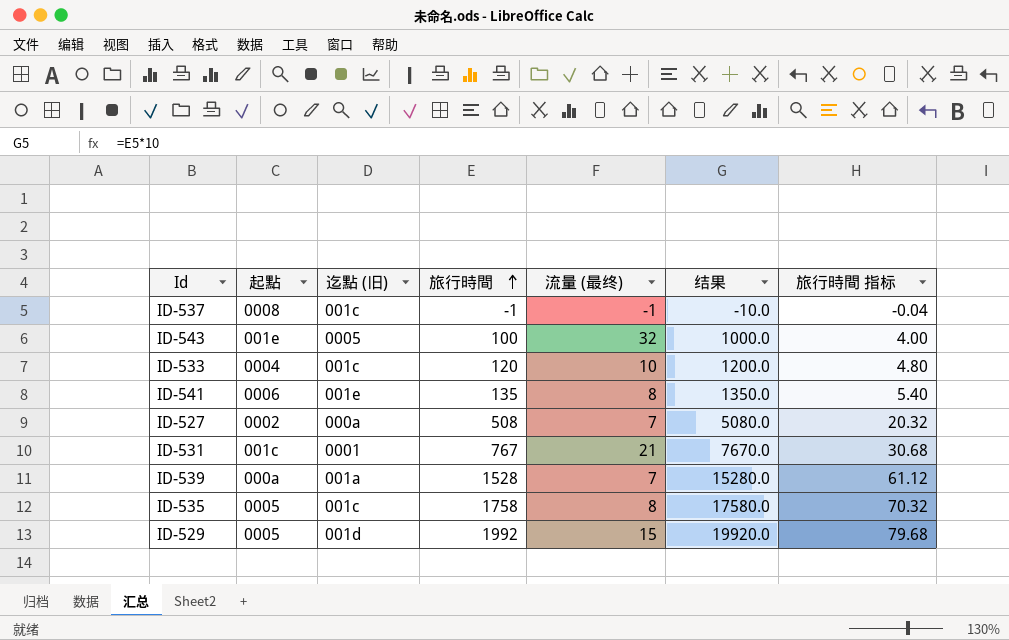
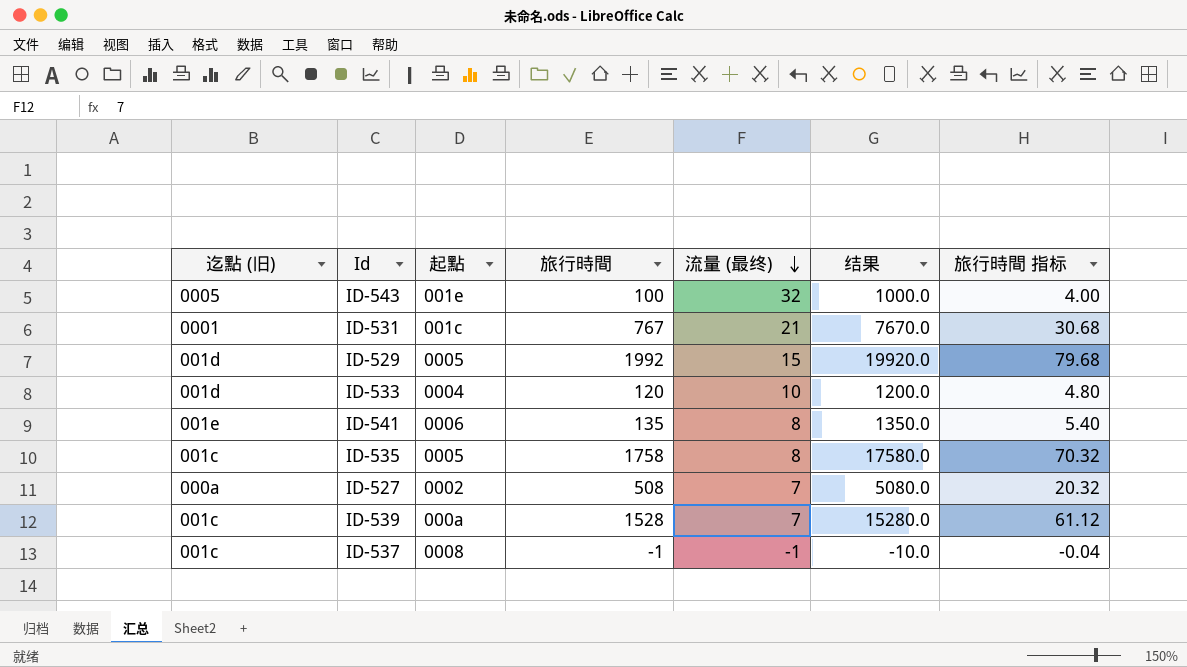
row order: 旅行時間 ascending -> 流量 (最终) descending
column 迄點 (旧) | position: 3 -> 1
ID-533 | 迄點 (旧): 001c -> 001d
ID-539 | 迄點 (旧): 001a -> 001c

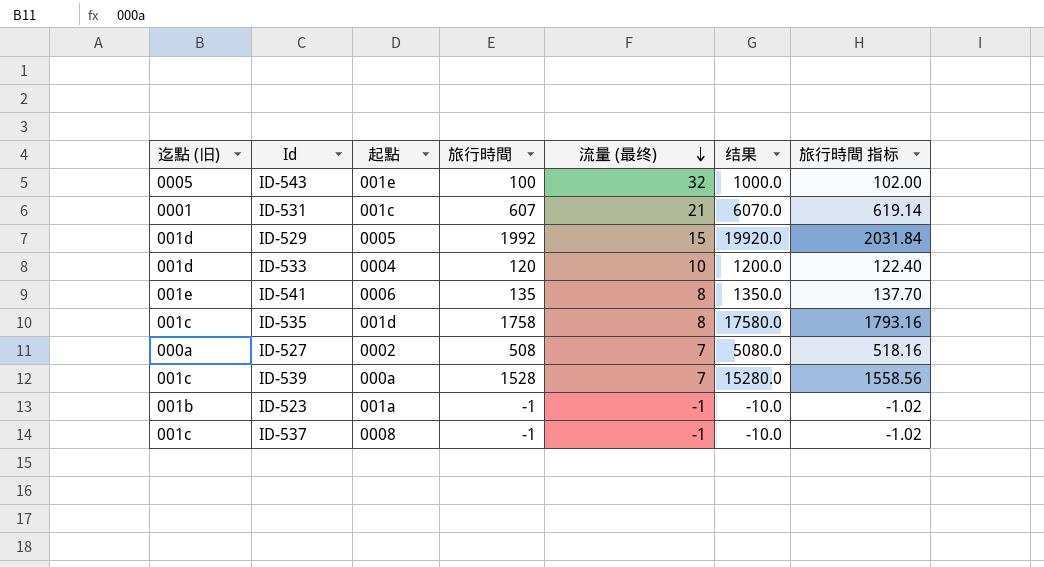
column 旅行時間 指标 | formula: [旅行時間] * 0.04 -> [旅行時間] * 1.02
ID-531 | 旅行時間: 767 -> 607
ID-531 | 结果: 7670.0 -> 6070.0
ID-535 | 起點: 0005 -> 001d
row ID-523: none -> 001b | 001a | -1 | -1 | -10.0 | -1.02

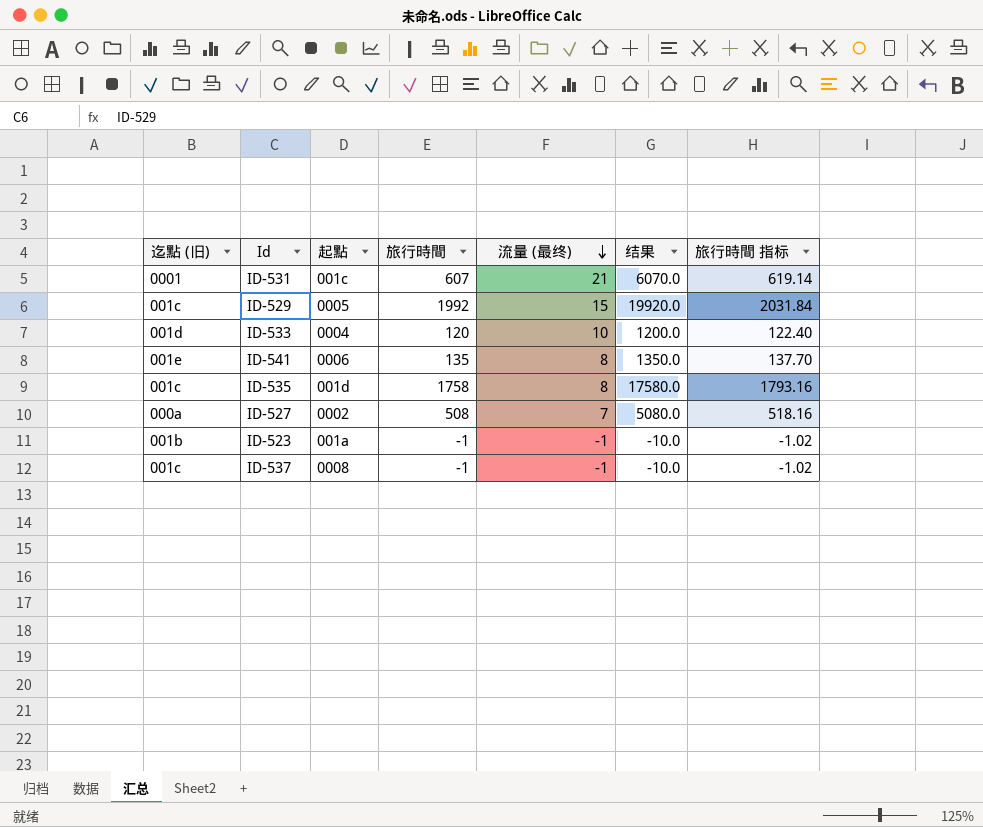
row ID-543: 0005 | 001e | 100 | 32 | 1000.0 | 102.00 -> none
row ID-539: 001c | 000a | 1528 | 7 | 15280.0 | 1558.56 -> none
ID-529 | 迄點 (旧): 001d -> 001c

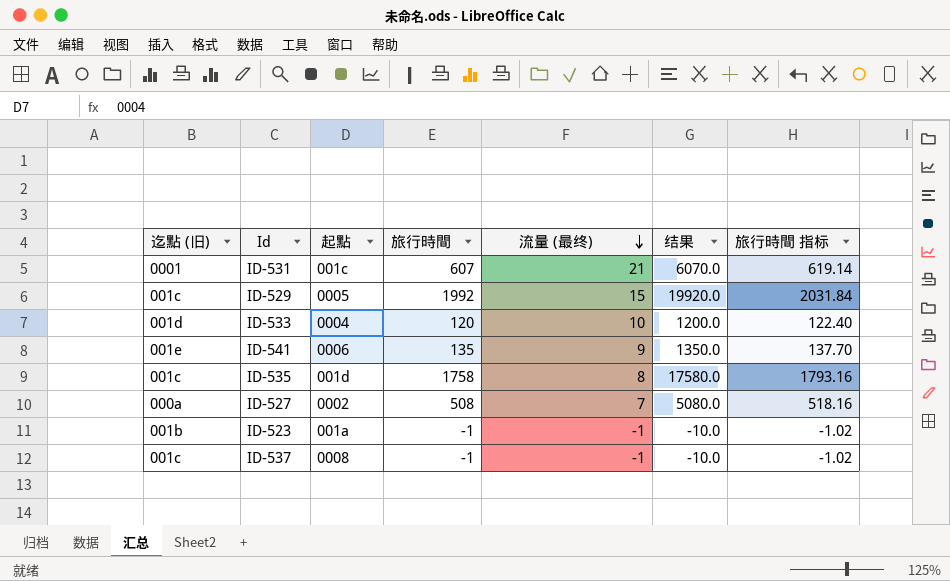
ID-541 | 流量 (最终): 8 -> 9

